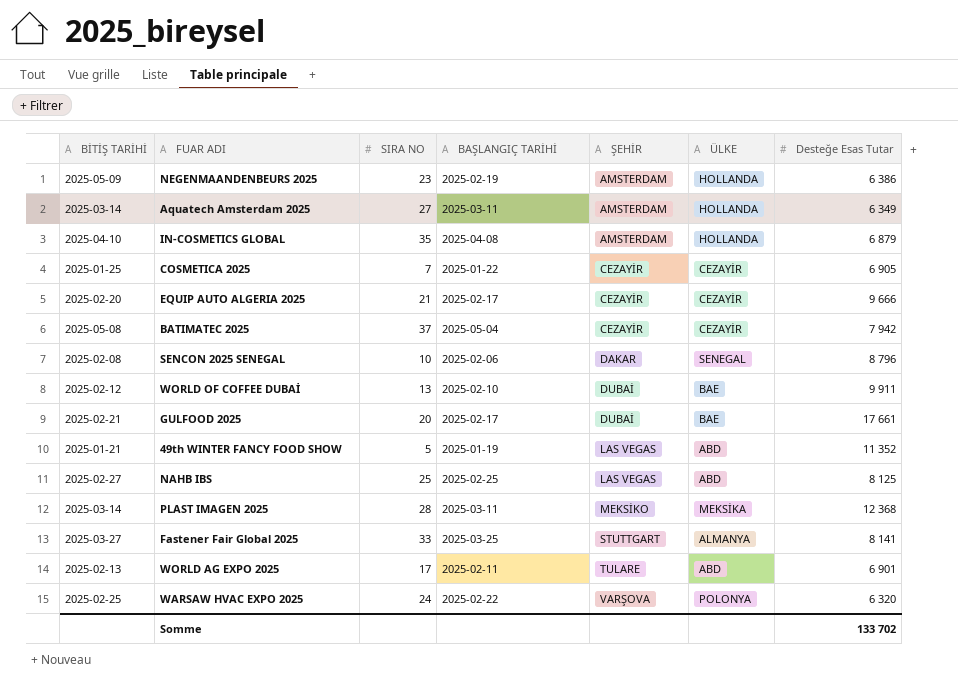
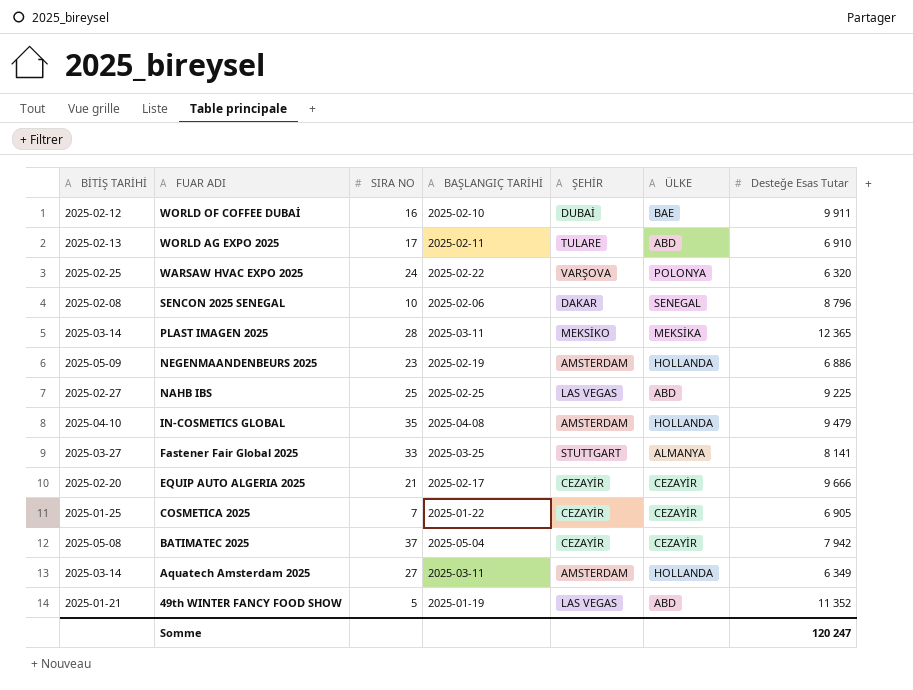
row order: ŞEHİR ascending -> FUAR ADI descending
row GULFOOD 2025: 2025-02-21 | 20 | 2025-02-17 | DUBAİ | BAE | 17 661 -> none
WORLD OF COFFEE DUBAİ | SIRA NO: 13 -> 16
WORLD AG EXPO 2025 | Desteğe Esas Tutar: 6 901 -> 6 910
PLAST IMAGEN 2025 | Desteğe Esas Tutar: 12 368 -> 12 365
NEGENMAANDENBEURS 2025 | Desteğe Esas Tutar: 6 386 -> 6 886
NAHB IBS | Desteğe Esas Tutar: 8 125 -> 9 225
IN-COSMETICS GLOBAL | Desteğe Esas Tutar: 6 879 -> 9 479
Somme | Desteğe Esas Tutar: 133 702 -> 120 247

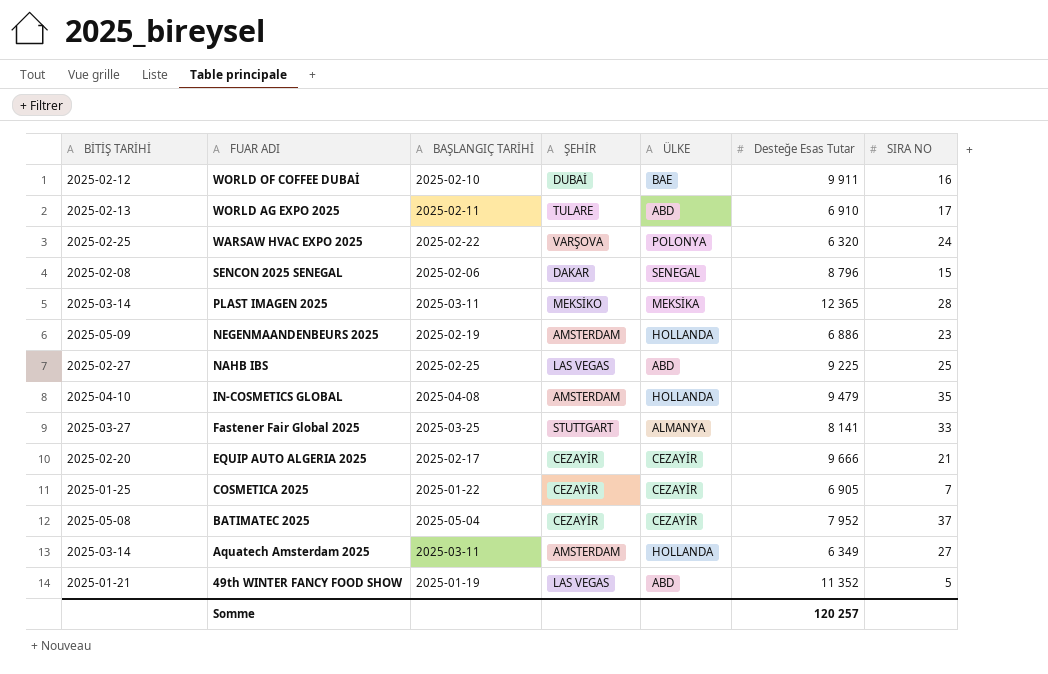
column SIRA NO | position: 3 -> 7
SENCON 2025 SENEGAL | SIRA NO: 10 -> 15
BATIMATEC 2025 | Desteğe Esas Tutar: 7 942 -> 7 952
Somme | Desteğe Esas Tutar: 120 247 -> 120 257

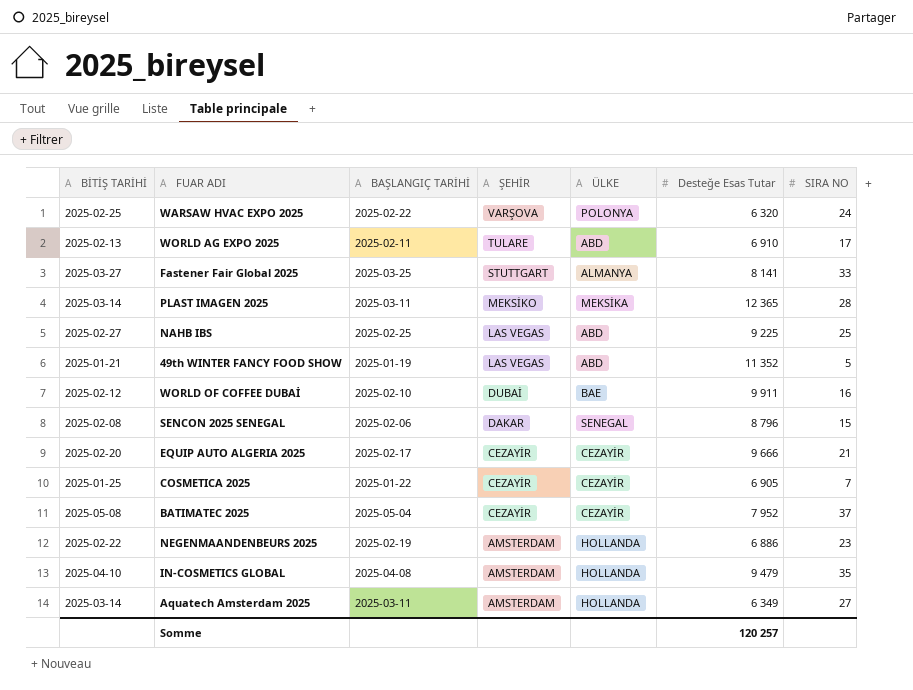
row order: FUAR ADI descending -> ŞEHİR descending
NEGENMAANDENBEURS 2025 | BİTİŞ TARİHİ: 2025-05-09 -> 2025-02-22

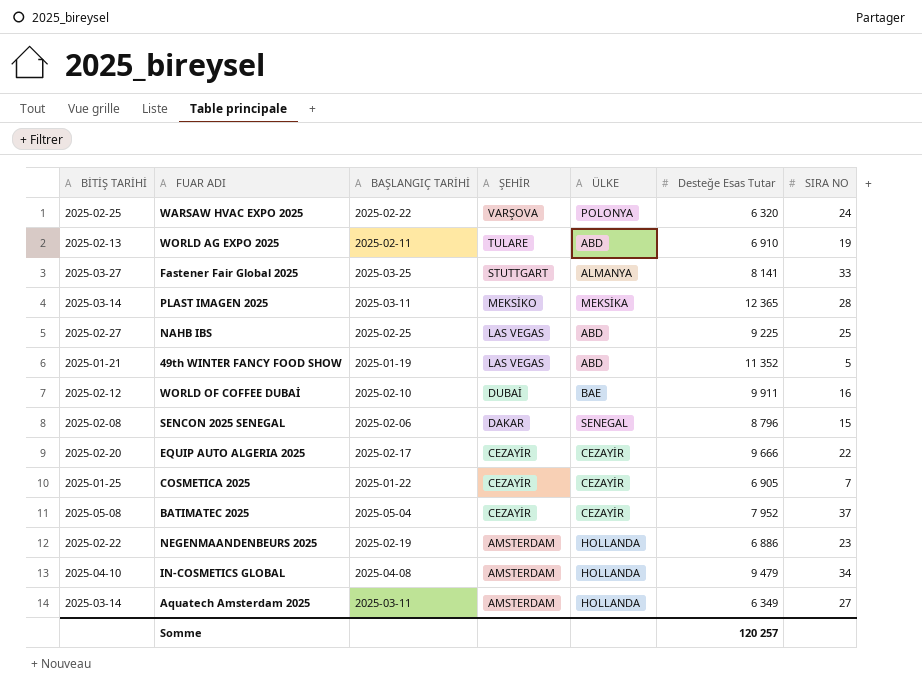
WORLD AG EXPO 2025 | SIRA NO: 17 -> 19
EQUIP AUTO ALGERIA 2025 | SIRA NO: 21 -> 22
IN-COSMETICS GLOBAL | SIRA NO: 35 -> 34

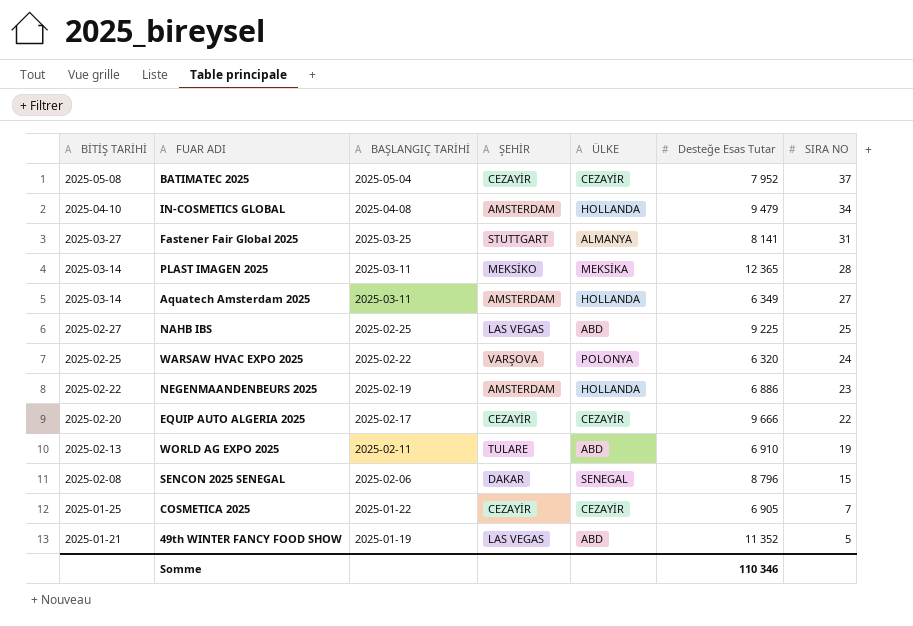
row order: ŞEHİR descending -> BİTİŞ TARİHİ descending
row WORLD OF COFFEE DUBAİ: 2025-02-12 | 2025-02-10 | DUBAİ | BAE | 9 911 | 16 -> none
Fastener Fair Global 2025 | SIRA NO: 33 -> 31
Somme | Desteğe Esas Tutar: 120 257 -> 110 346

